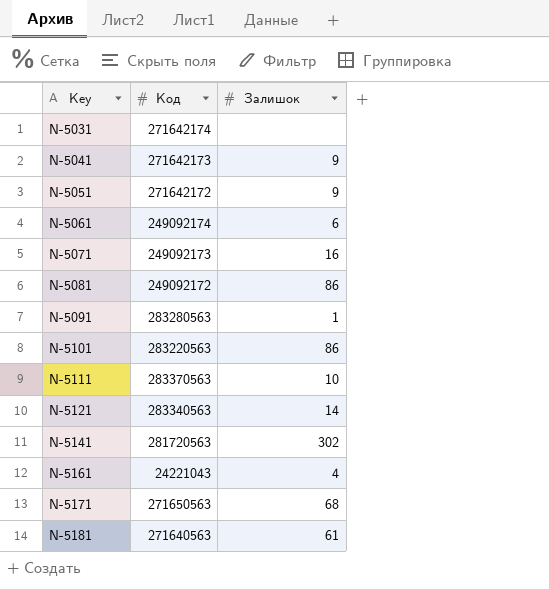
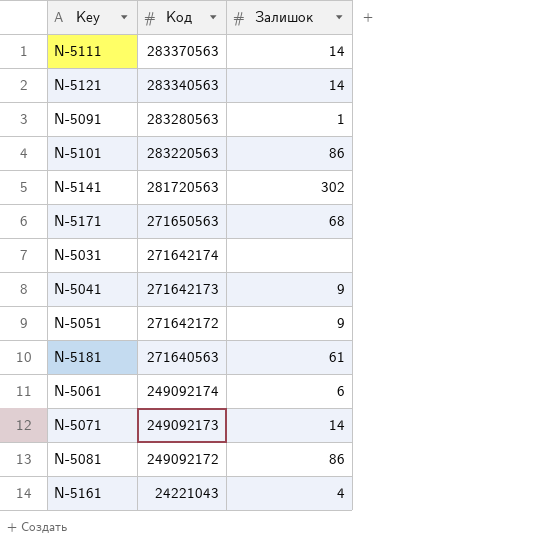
row order: Key ascending -> Код descending
N-5111 | Залишок: 10 -> 14
N-5071 | Залишок: 16 -> 14

